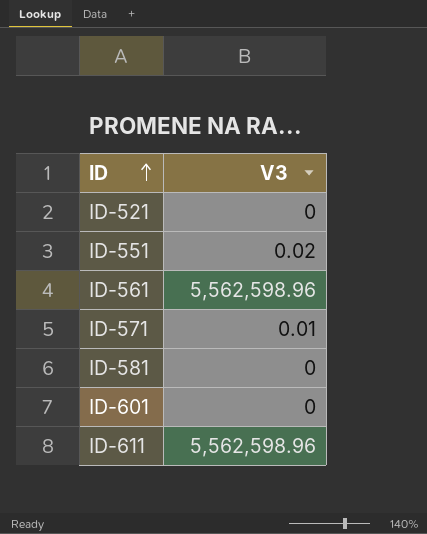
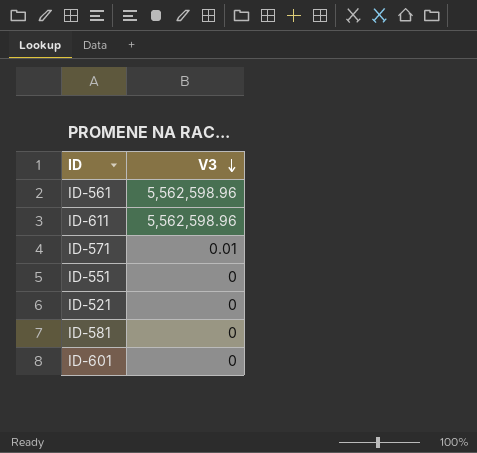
row order: ID ascending -> V3 descending
ID-551 | V3: 0.02 -> 0

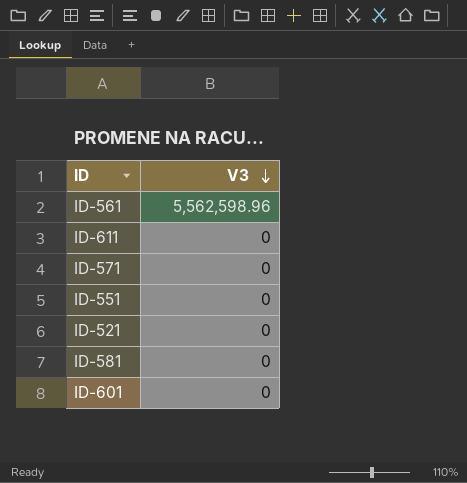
ID-611 | V3: 5,562,598.96 -> 0
ID-571 | V3: 0.01 -> 0

